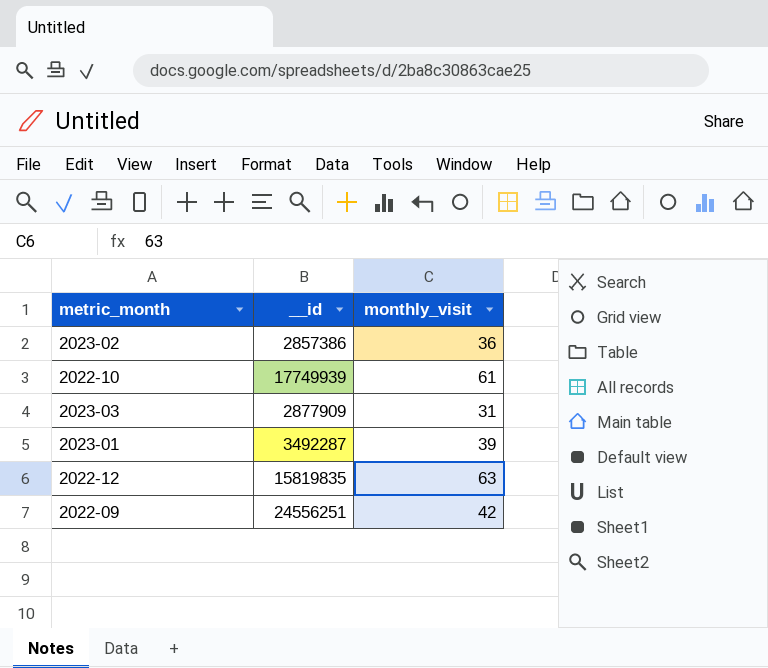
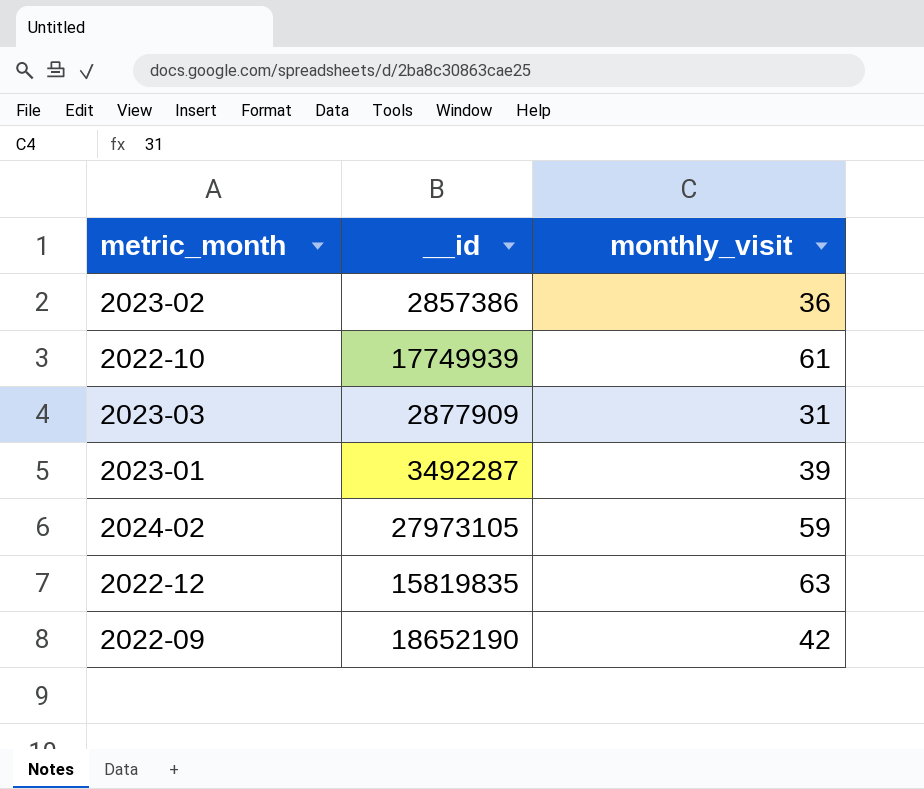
row 2024-02: none -> 27973105 | 59
2022-09 | __id: 24556251 -> 18652190

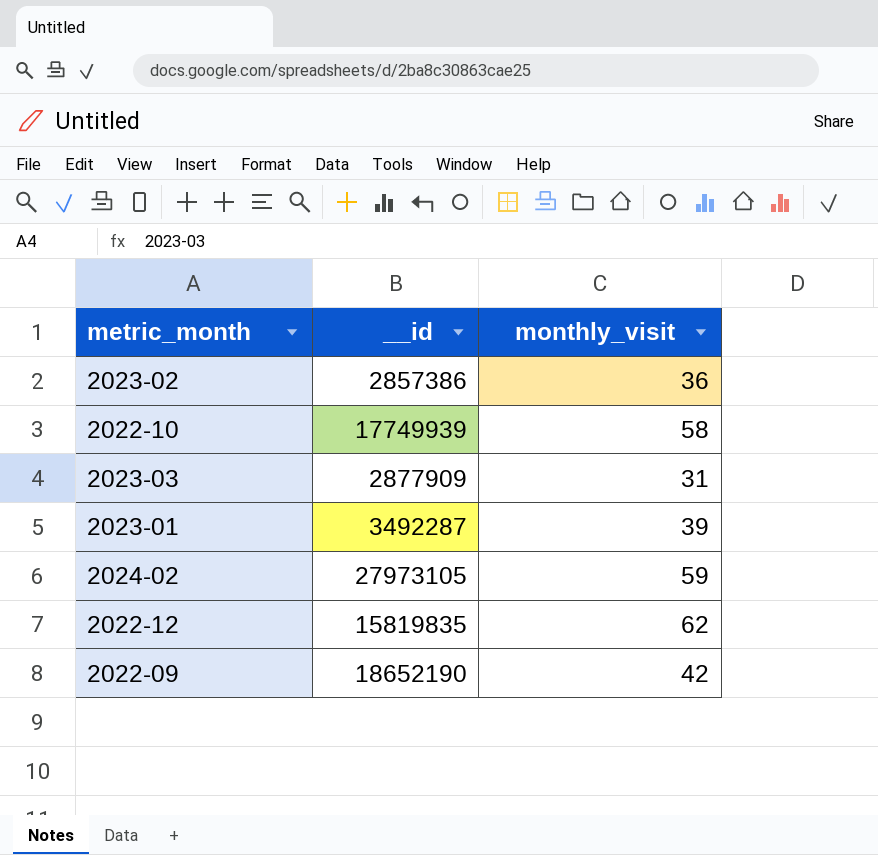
2022-10 | monthly_visit: 61 -> 58
2022-12 | monthly_visit: 63 -> 62

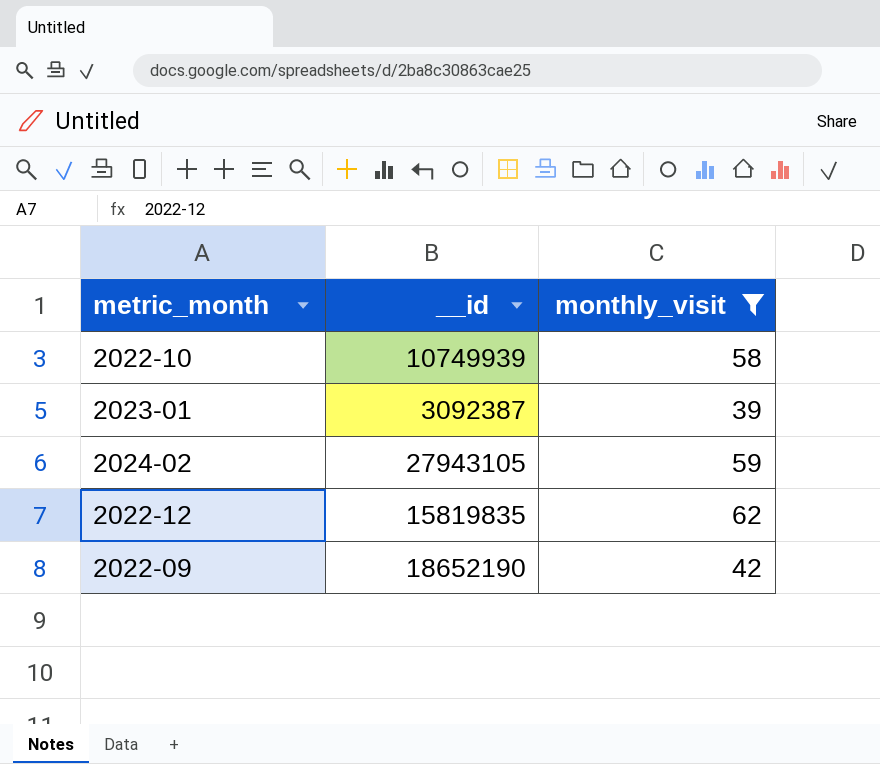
filter: none -> monthly_visit >= 39
2022-10 | __id: 17749939 -> 10749939
2023-01 | __id: 3492287 -> 3092387
2024-02 | __id: 27973105 -> 27943105

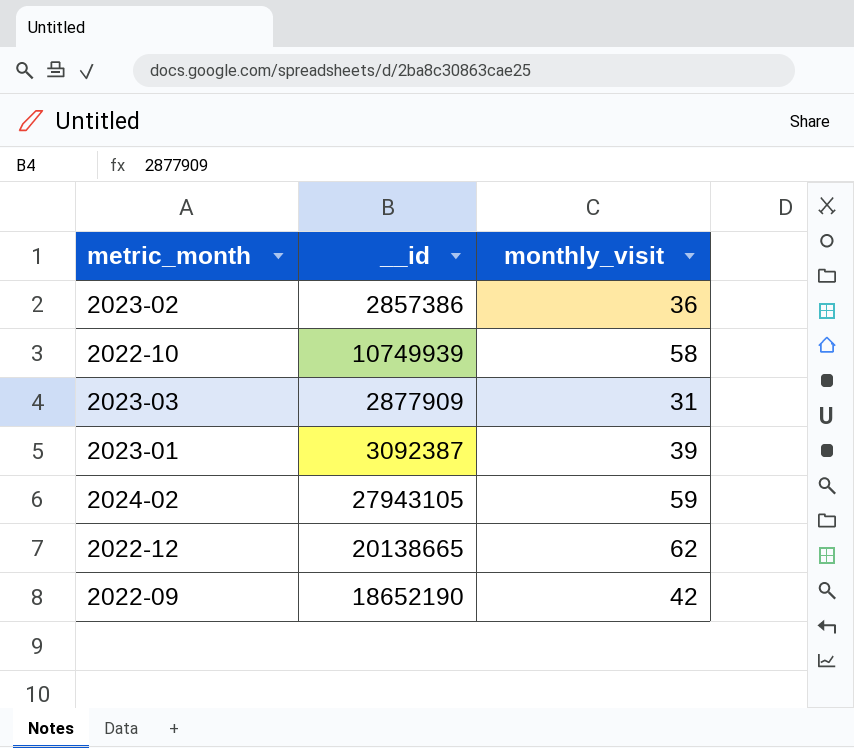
filter: monthly_visit >= 39 -> none
2022-12 | __id: 15819835 -> 20138665

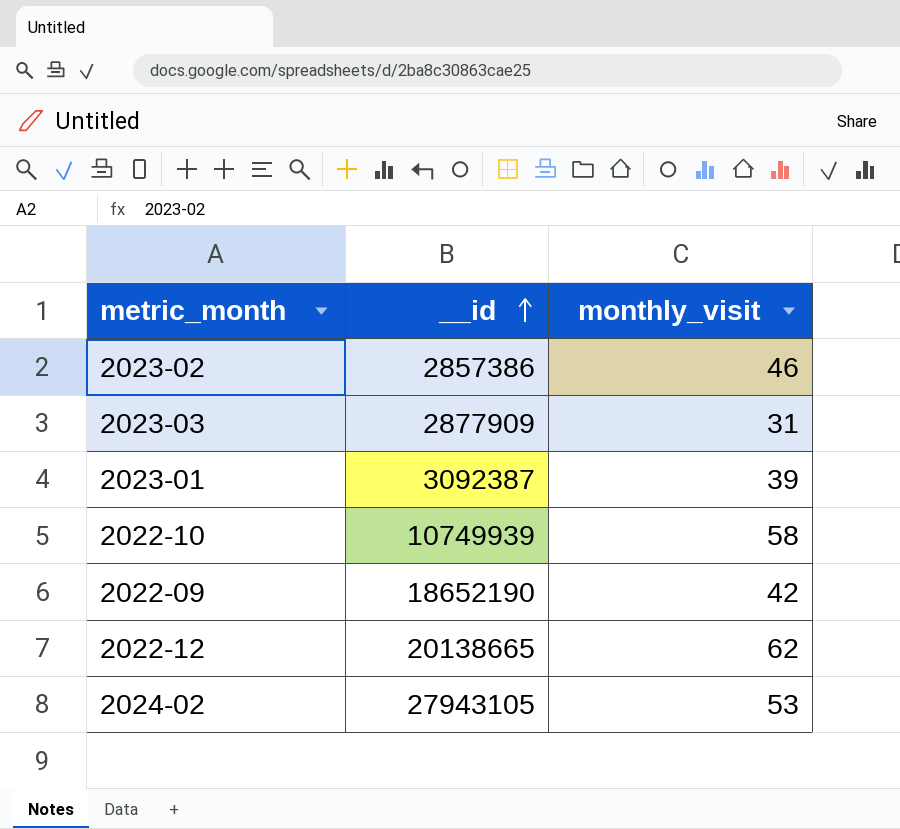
row order: none -> __id ascending
2023-02 | monthly_visit: 36 -> 46
2024-02 | monthly_visit: 59 -> 53

